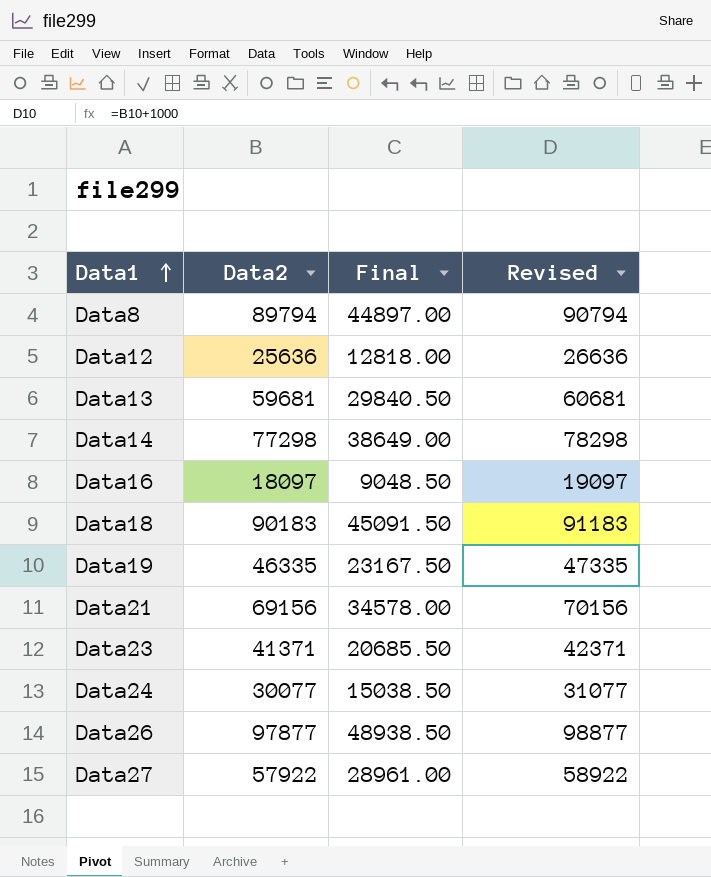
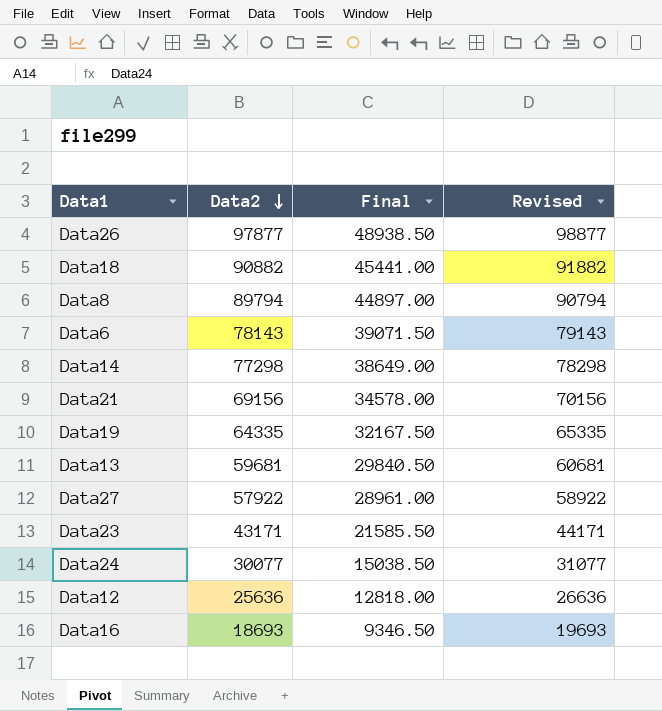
row order: Data1 ascending -> Data2 descending
Data18 | Data2: 90183 -> 90882
Data18 | Final: 45091.50 -> 45441.00
Data18 | Revised: 91183 -> 91882
row Data6: none -> 78143 | 39071.50 | 79143
Data19 | Data2: 46335 -> 64335
Data19 | Final: 23167.50 -> 32167.50
Data19 | Revised: 47335 -> 65335
Data23 | Data2: 41371 -> 43171
Data23 | Final: 20685.50 -> 21585.50
Data23 | Revised: 42371 -> 44171
Data16 | Data2: 18097 -> 18693
Data16 | Final: 9048.50 -> 9346.50
Data16 | Revised: 19097 -> 19693

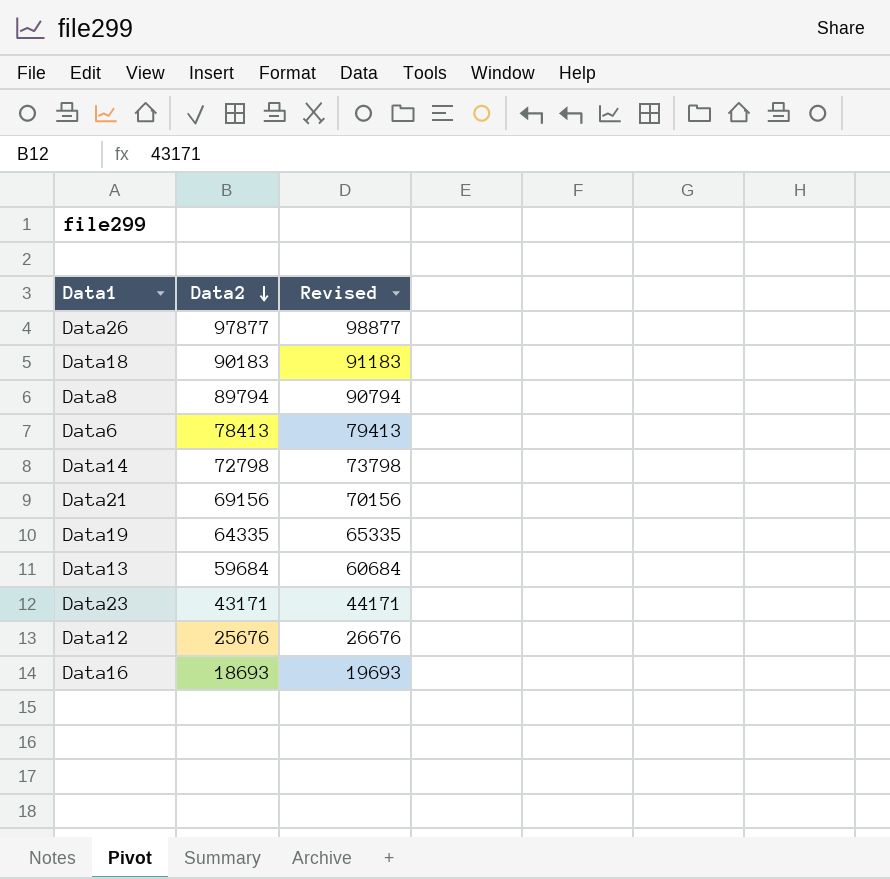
column Final | formula: [Data2] * 0.5 -> none
row Data27: 57922 | 28961.00 | 58922 -> none
row Data24: 30077 | 15038.50 | 31077 -> none
Data18 | Data2: 90882 -> 90183
Data18 | Revised: 91882 -> 91183
Data6 | Data2: 78143 -> 78413
Data6 | Revised: 79143 -> 79413
Data14 | Data2: 77298 -> 72798
Data14 | Revised: 78298 -> 73798
Data13 | Data2: 59681 -> 59684
Data13 | Revised: 60681 -> 60684
Data12 | Data2: 25636 -> 25676
Data12 | Revised: 26636 -> 26676

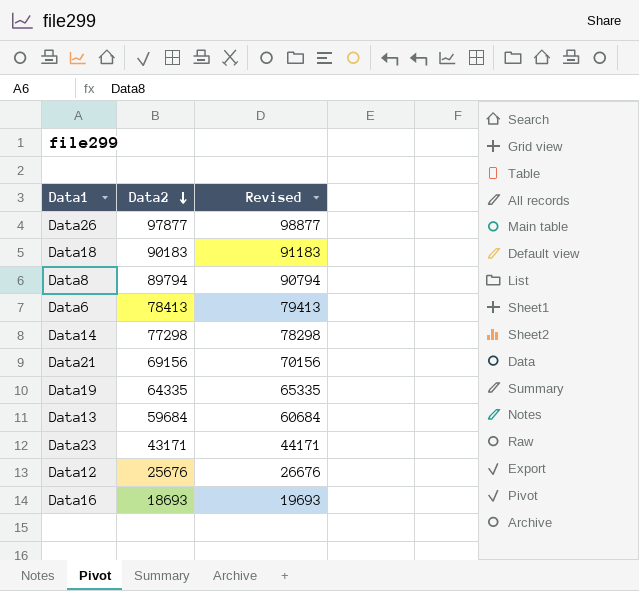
Data14 | Data2: 72798 -> 77298
Data14 | Revised: 73798 -> 78298

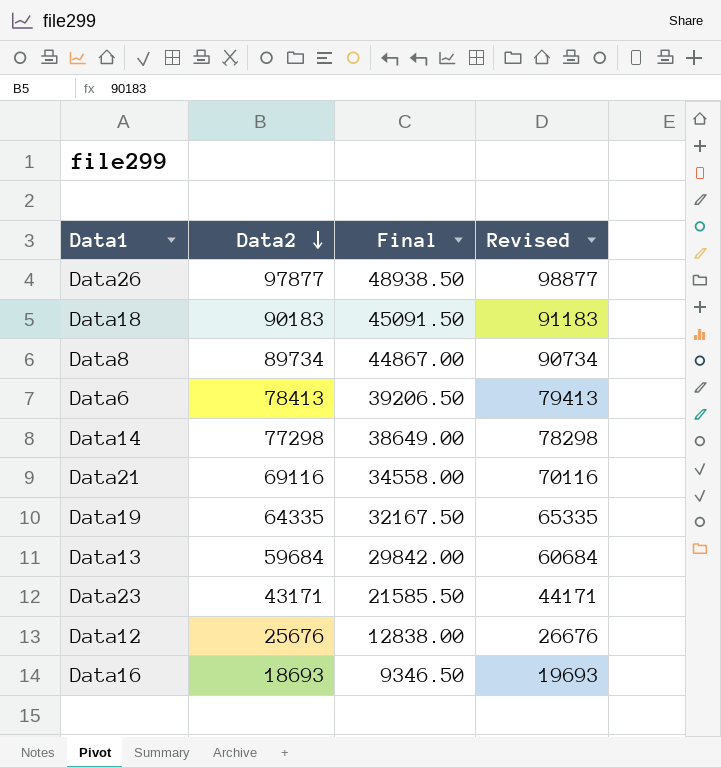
column Final | formula: none -> [Data2] * 0.5
Data8 | Data2: 89794 -> 89734
Data8 | Revised: 90794 -> 90734
Data21 | Data2: 69156 -> 69116
Data21 | Revised: 70156 -> 70116

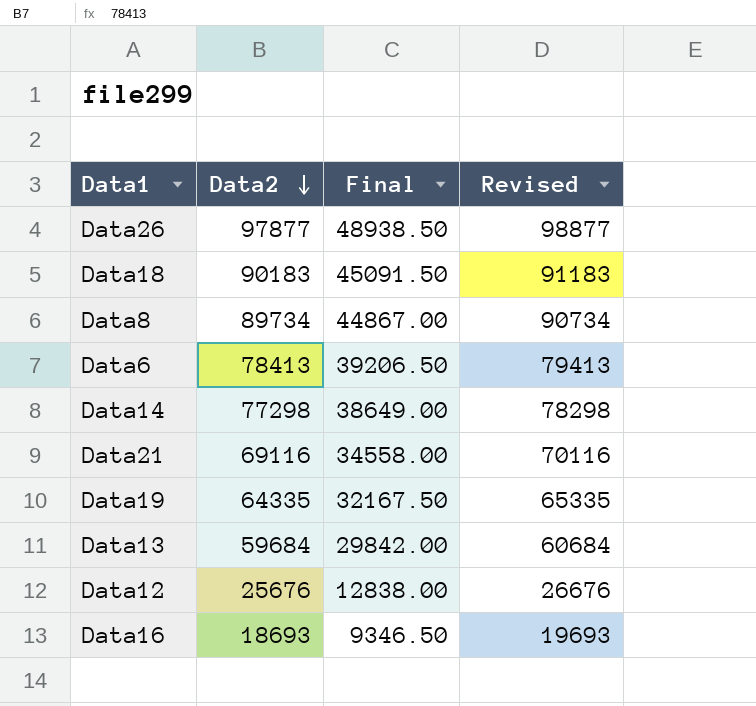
row Data23: 43171 | 21585.50 | 44171 -> none

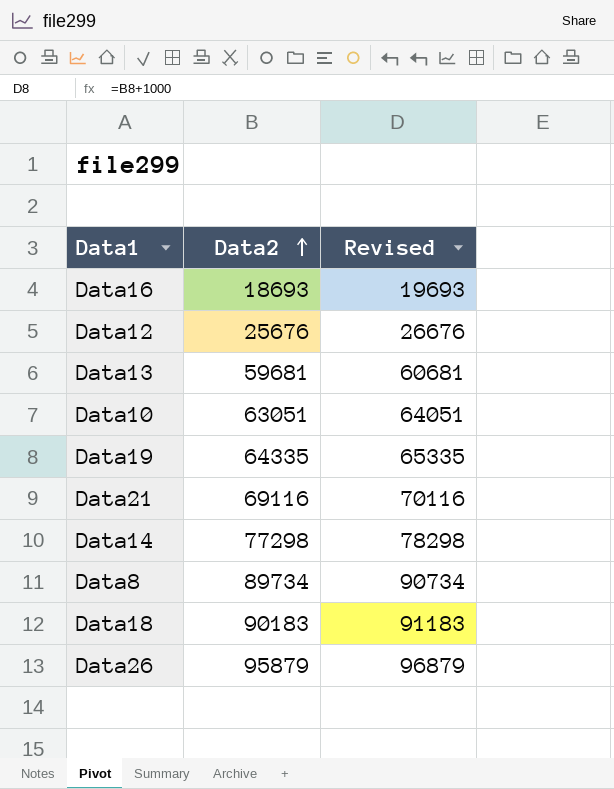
row order: Data2 descending -> Data2 ascending
column Final | formula: [Data2] * 0.5 -> none
row Data6: 78413 | 39206.50 | 79413 -> none
Data13 | Data2: 59684 -> 59681
Data13 | Revised: 60684 -> 60681
row Data10: none -> 63051 | 64051
Data26 | Data2: 97877 -> 95879
Data26 | Revised: 98877 -> 96879

